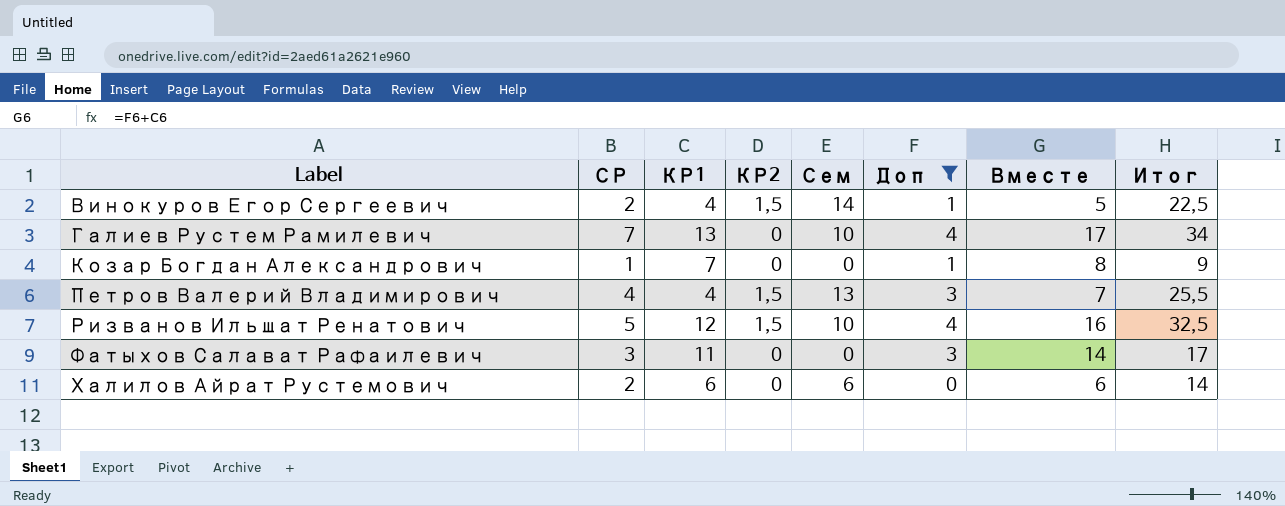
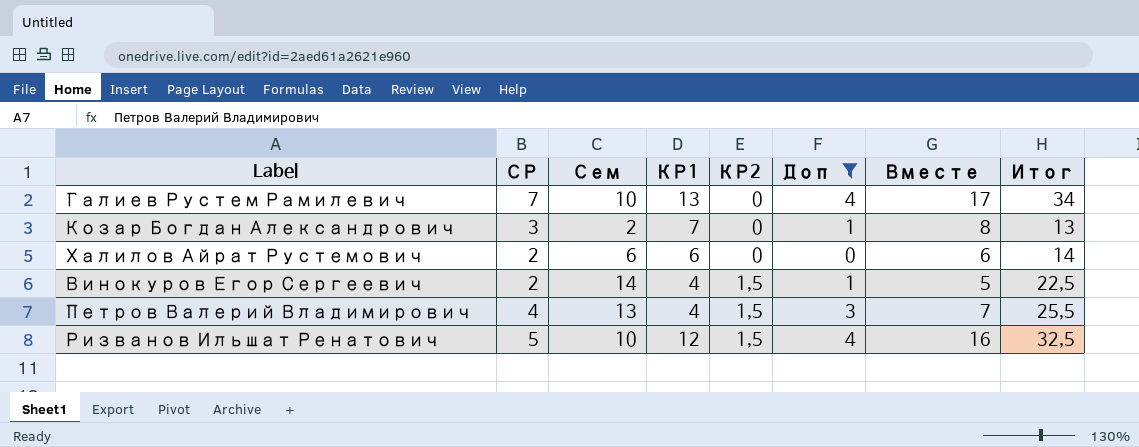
row order: Label ascending -> КР2 ascending
column Сем | position: 5 -> 3
row Фатыхов Салават Рафаилевич: 3 | 11 | 0 | 0 | 3 | 14 | 17 -> none
Козар Богдан Александрович | СР: 1 -> 3
Козар Богдан Александрович | Сем: 0 -> 2
Козар Богдан Александрович | Итог: 9 -> 13

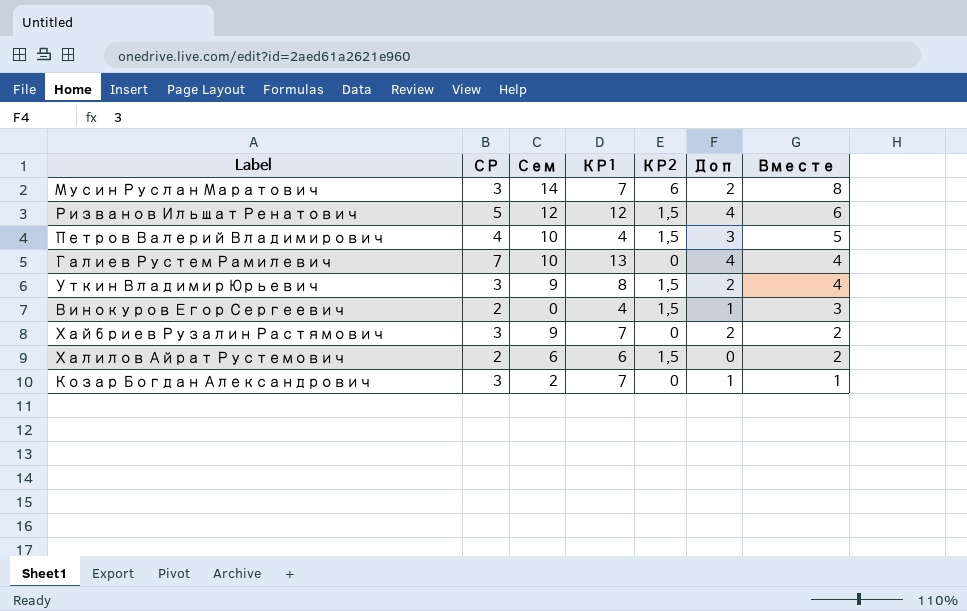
filter: Доп != 2 -> none
row order: КР2 ascending -> Вместе descending
column Итог | formula: [СР] + [Сем] + [КР1] + [КР2] + [Доп] -> none
column Вместе | formula: [КР1] + [Доп] -> [КР2] + [Доп]
Ризванов Ильшат Ренатович | Сем: 10 -> 12
Петров Валерий Владимирович | Сем: 13 -> 10
Винокуров Егор Сергеевич | Сем: 14 -> 0
Халилов Айрат Рустемович | КР2: 0 -> 1,5

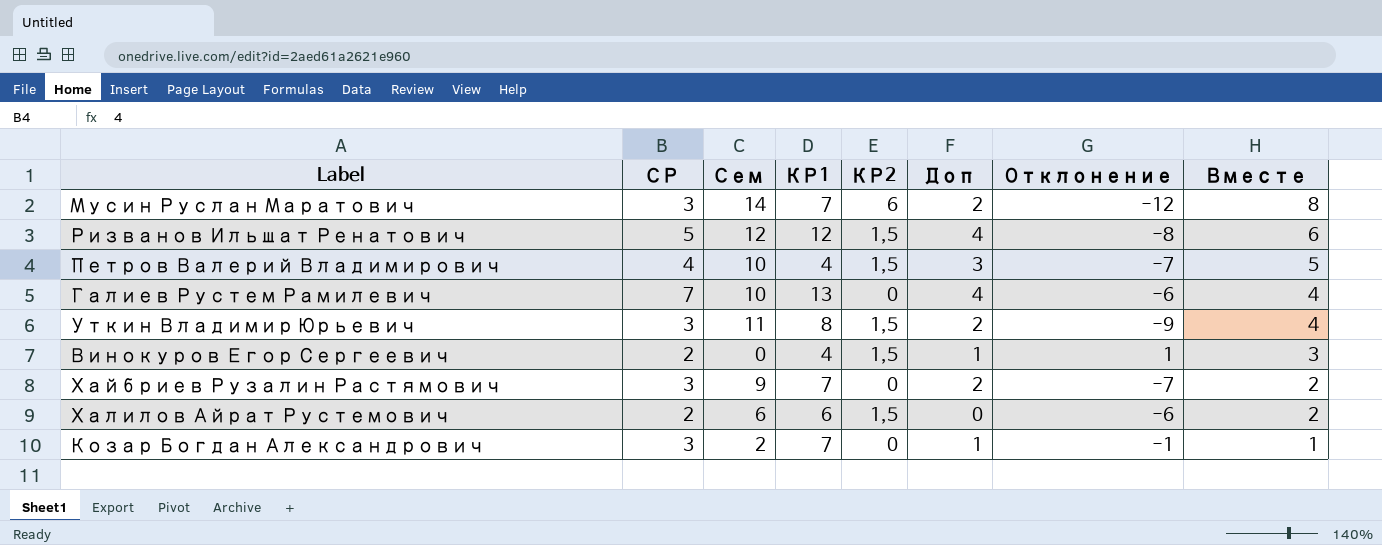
column Отклонение | formula: none -> [Доп] - [Сем]
Уткин Владимир Юрьевич | Сем: 9 -> 11

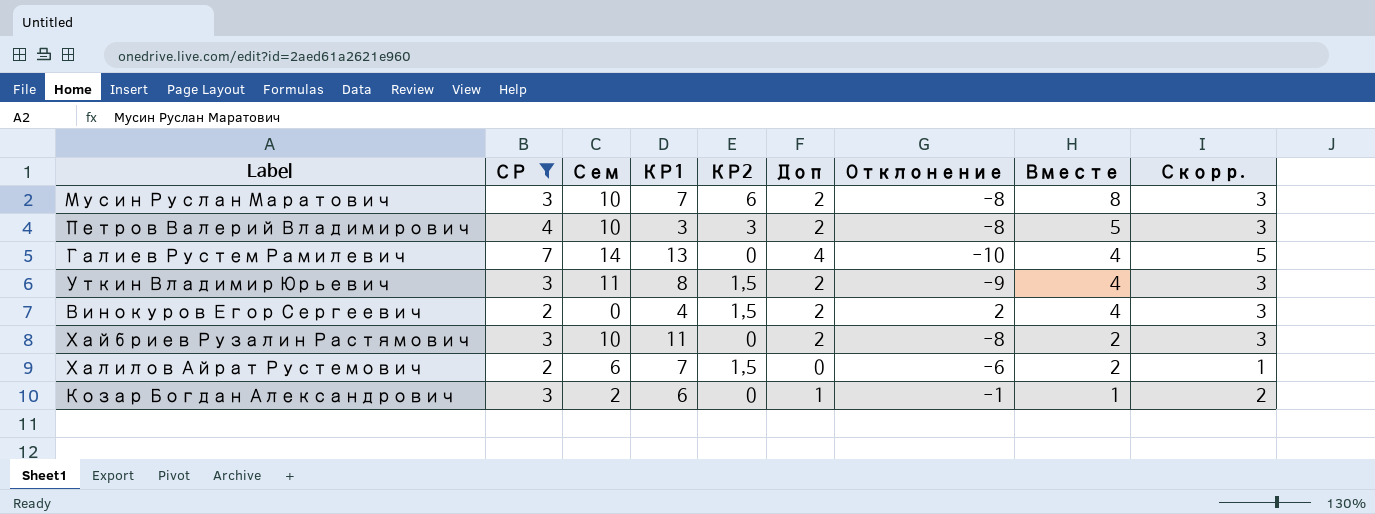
filter: none -> СР != 5
column Скорр. | formula: none -> [Доп] + 1
Мусин Руслан Маратович | Сем: 14 -> 10
Мусин Руслан Маратович | Отклонение: -12 -> -8
Петров Валерий Владимирович | КР1: 4 -> 3
Петров Валерий Владимирович | КР2: 1,5 -> 3
Петров Валерий Владимирович | Доп: 3 -> 2
Петров Валерий Владимирович | Отклонение: -7 -> -8
Галиев Рустем Рамилевич | Сем: 10 -> 14
Галиев Рустем Рамилевич | Отклонение: -6 -> -10
Винокуров Егор Сергеевич | Доп: 1 -> 2
Винокуров Егор Сергеевич | Отклонение: 1 -> 2
Винокуров Егор Сергеевич | Вместе: 3 -> 4
Хайбриев Рузалин Растямович | Сем: 9 -> 10
Хайбриев Рузалин Растямович | КР1: 7 -> 11
Хайбриев Рузалин Растямович | Отклонение: -7 -> -8
Халилов Айрат Рустемович | КР1: 6 -> 7
Козар Богдан Александрович | КР1: 7 -> 6

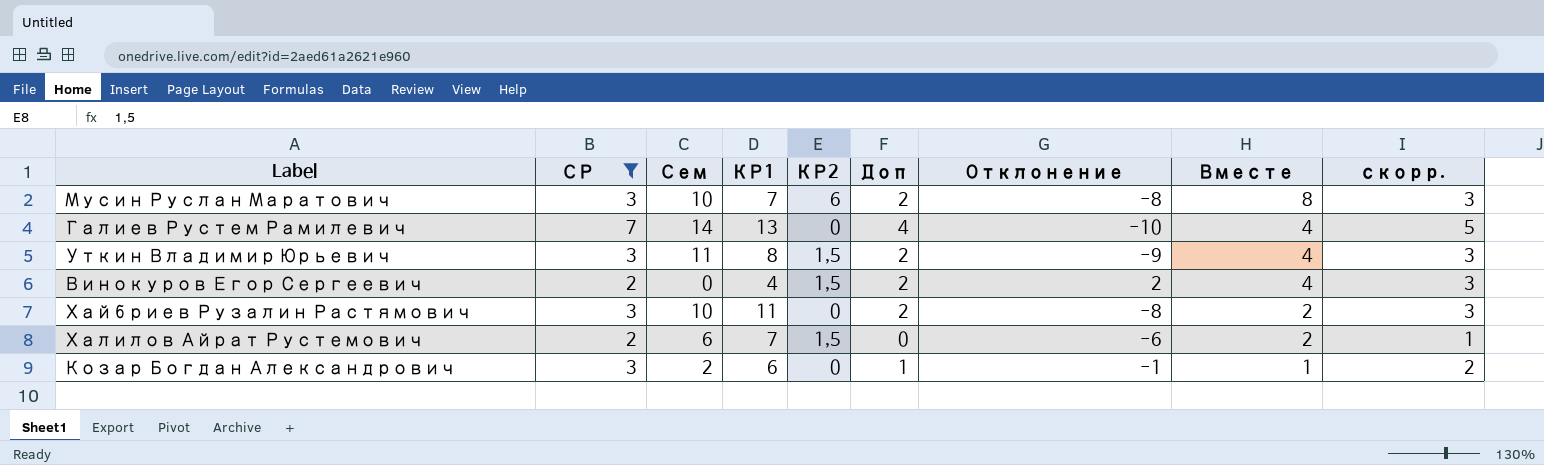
column name: Скорр. -> скорр.
row Петров Валерий Владимирович: 4 | 10 | 3 | 3 | 2 | -8 | 5 | 3 -> none

